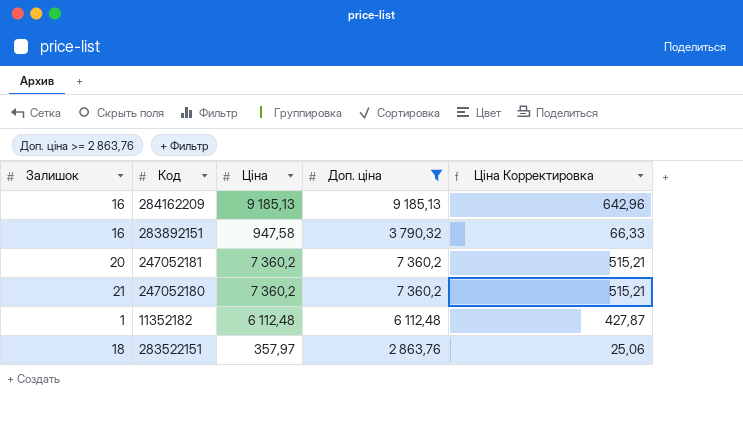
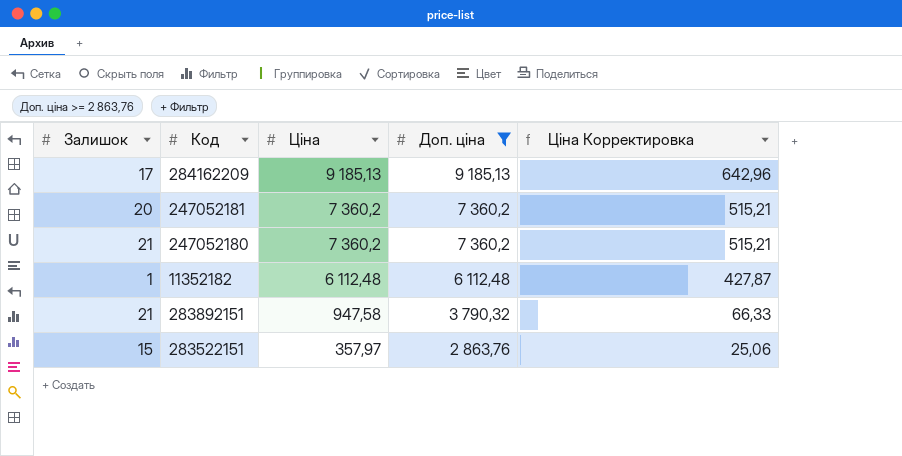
row order: none -> Ціна descending
284162209 | Залишок: 16 -> 17
283892151 | Залишок: 16 -> 21
283522151 | Залишок: 18 -> 15

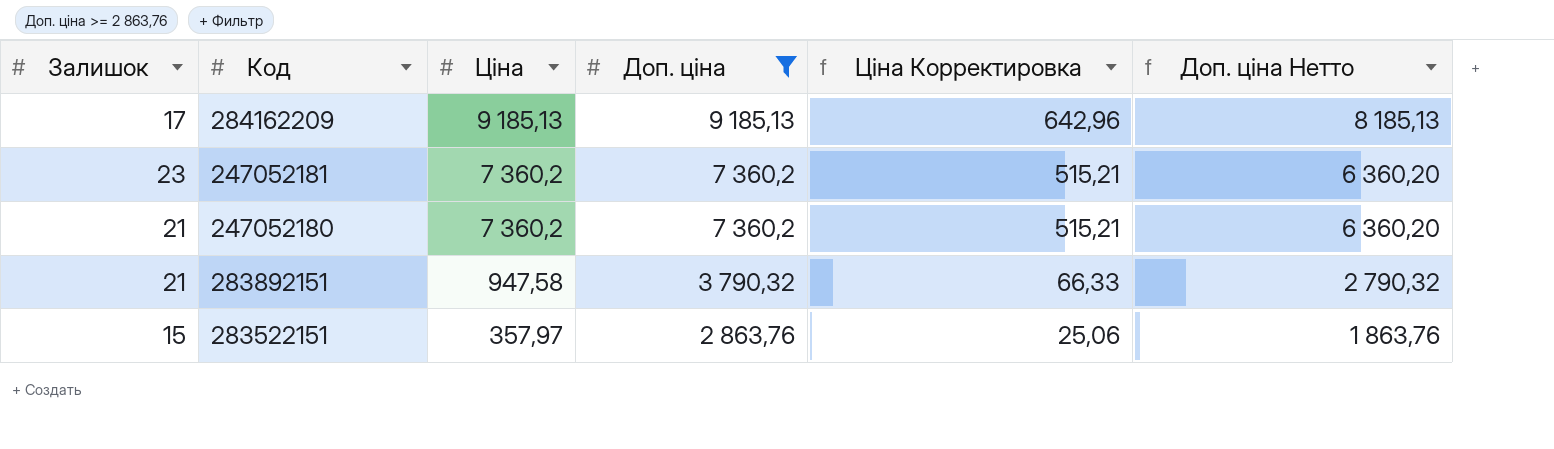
column Доп. ціна Нетто | formula: none -> [Доп. ціна] - 1000
row 11352182: 1 | 6 112,48 | 6 112,48 | 427,87 -> none
247052181 | Залишок: 20 -> 23

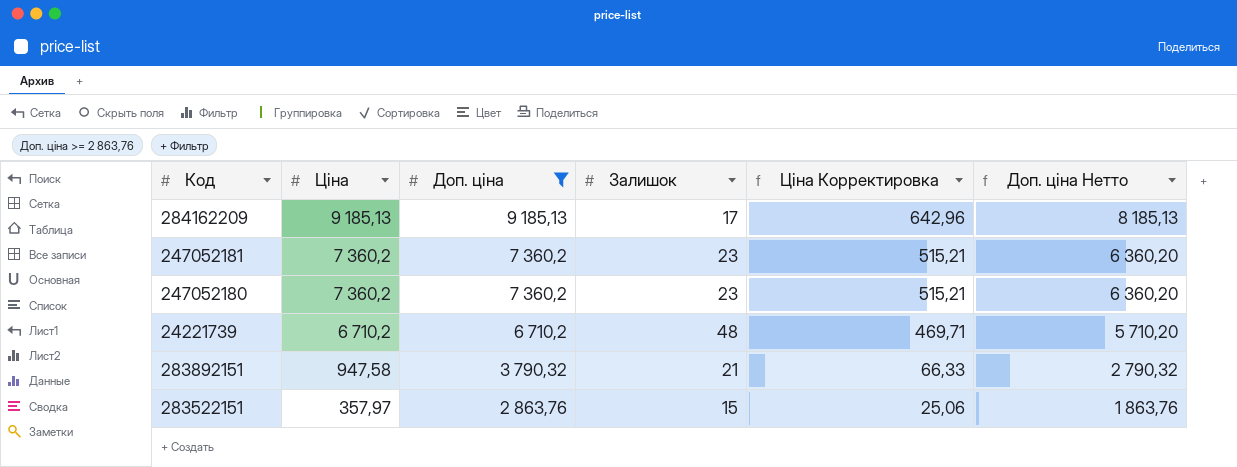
column Залишок | position: 1 -> 4
247052180 | Залишок: 21 -> 23
row 24221739: none -> 6 710,2 | 6 710,2 | 48 | 469,71 | 5 710,20

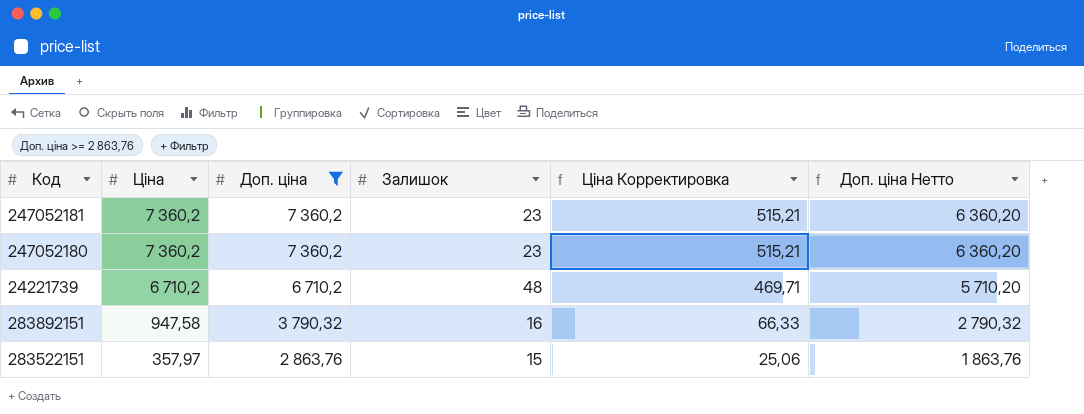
row 284162209: 9 185,13 | 9 185,13 | 17 | 642,96 | 8 185,13 -> none
283892151 | Залишок: 21 -> 16

